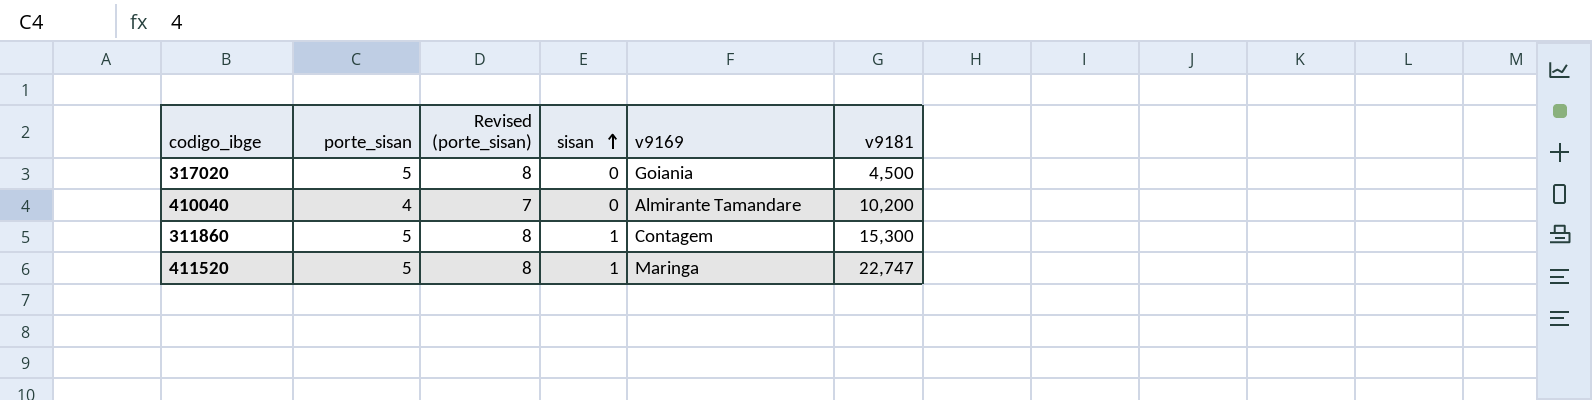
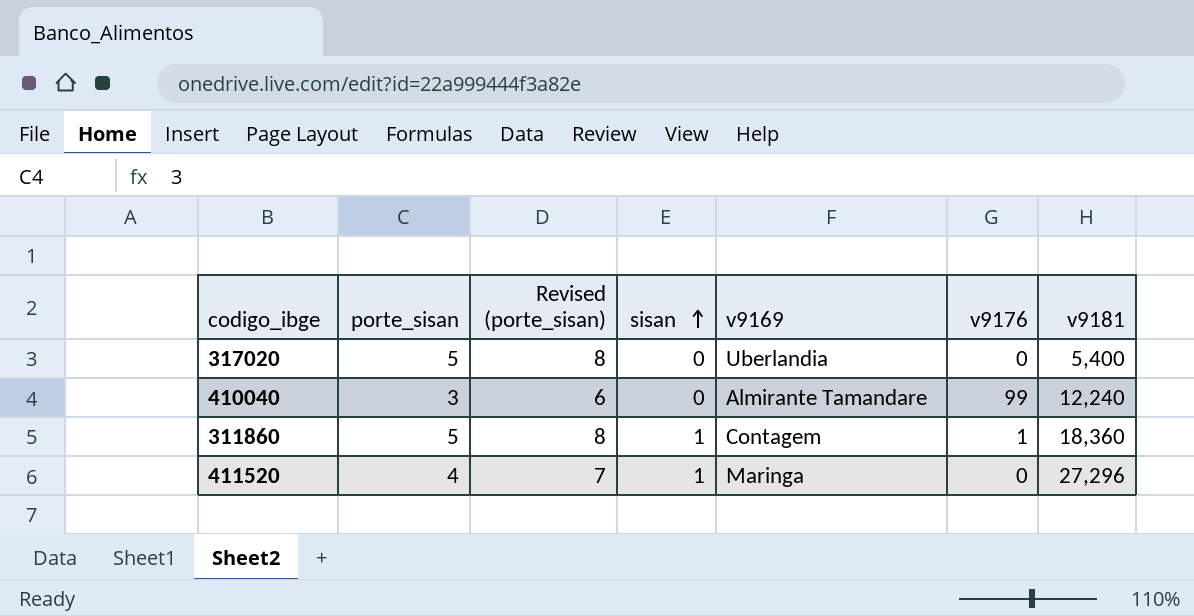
column v9176 | position: none -> 6
317020 | v9169: Goiania -> Uberlandia
317020 | v9181: 4,500 -> 5,400
410040 | porte_sisan: 4 -> 3
410040 | Revised (porte_sisan): 7 -> 6
410040 | v9181: 10,200 -> 12,240
311860 | v9181: 15,300 -> 18,360
411520 | porte_sisan: 5 -> 4
411520 | Revised (porte_sisan): 8 -> 7
411520 | v9181: 22,747 -> 27,296

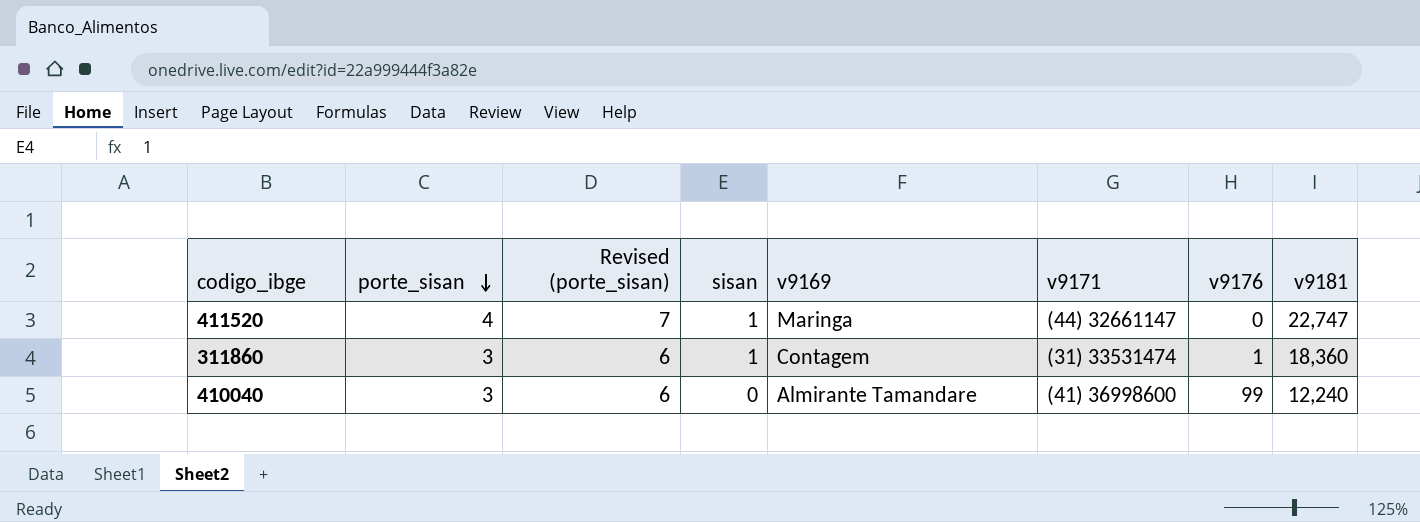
row order: sisan ascending -> porte_sisan descending
column v9171 | position: none -> 6
row 317020: 5 | 8 | 0 | Uberlandia | 0 | 5,400 -> none
411520 | v9181: 27,296 -> 22,747
311860 | porte_sisan: 5 -> 3
311860 | Revised (porte_sisan): 8 -> 6

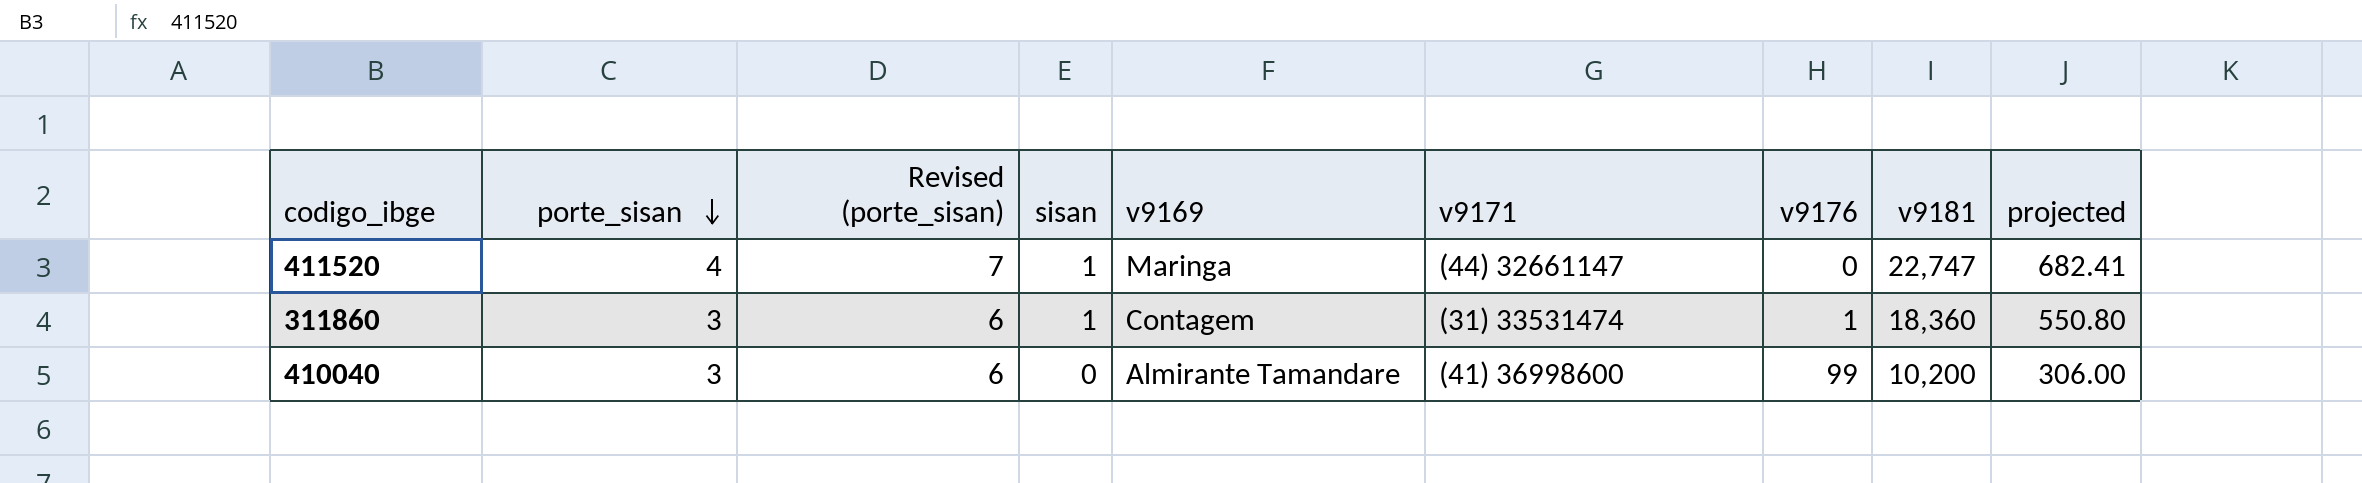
column projected | formula: none -> [v9181] * 0.03
410040 | v9181: 12,240 -> 10,200

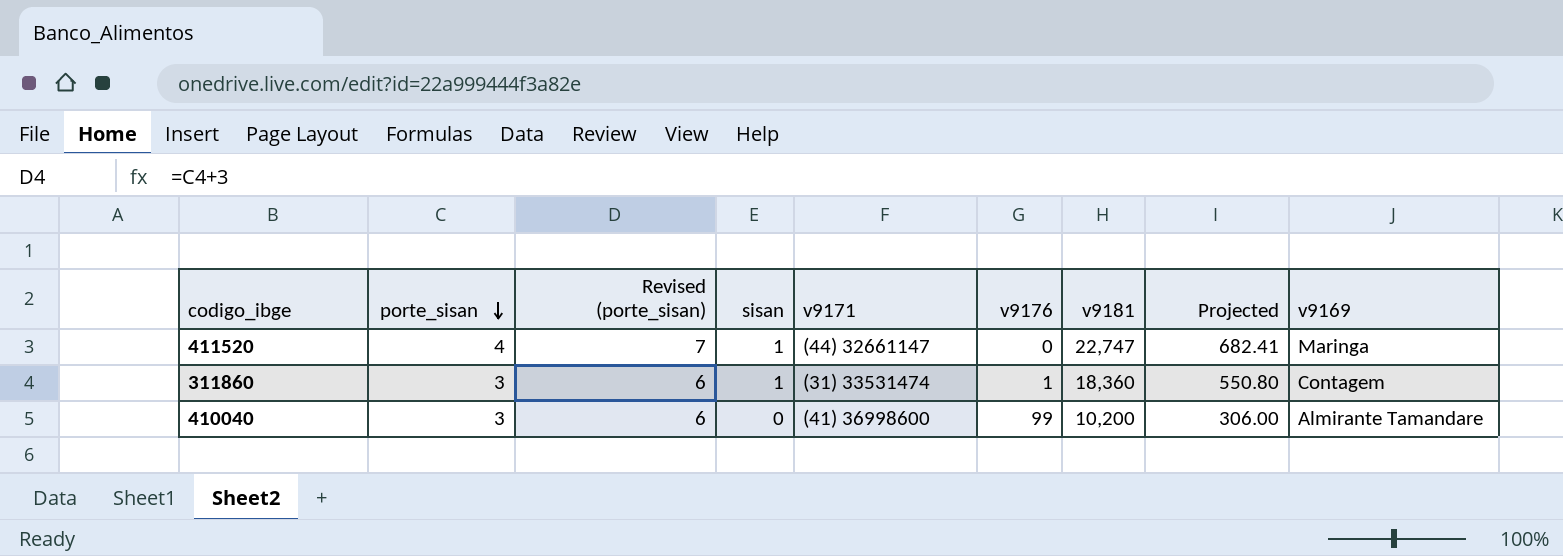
column name: projected -> Projected
column v9169 | position: 5 -> 9

